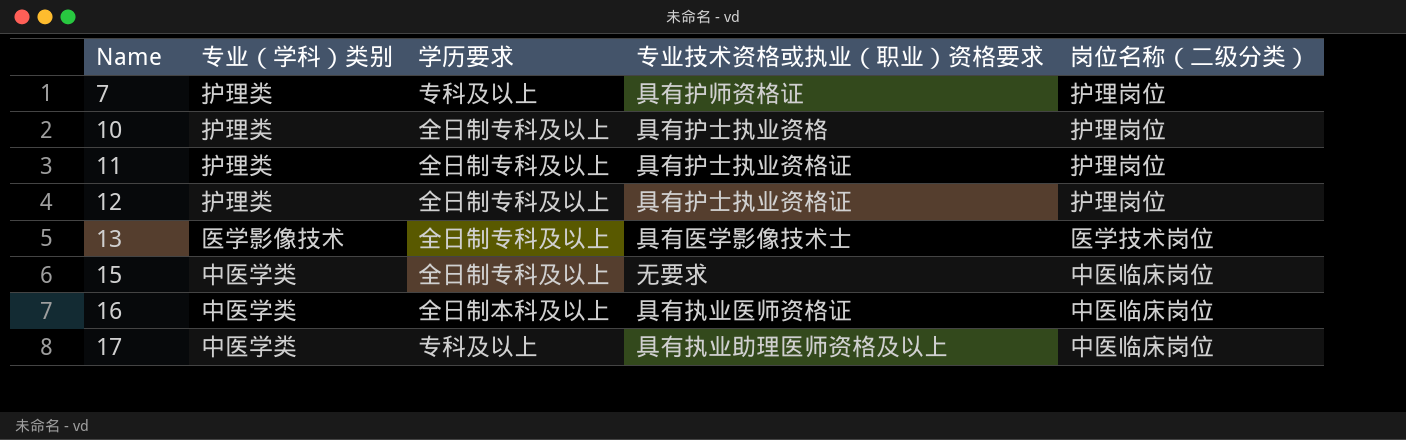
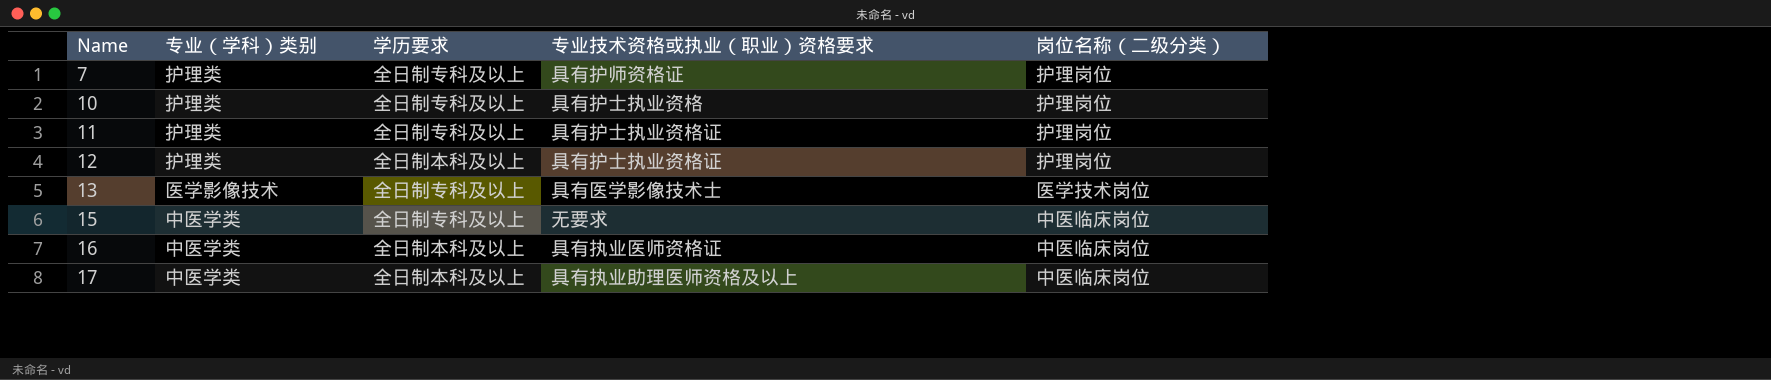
7 | 学历要求: 专科及以上 -> 全日制专科及以上
12 | 学历要求: 全日制专科及以上 -> 全日制本科及以上
17 | 学历要求: 专科及以上 -> 全日制本科及以上

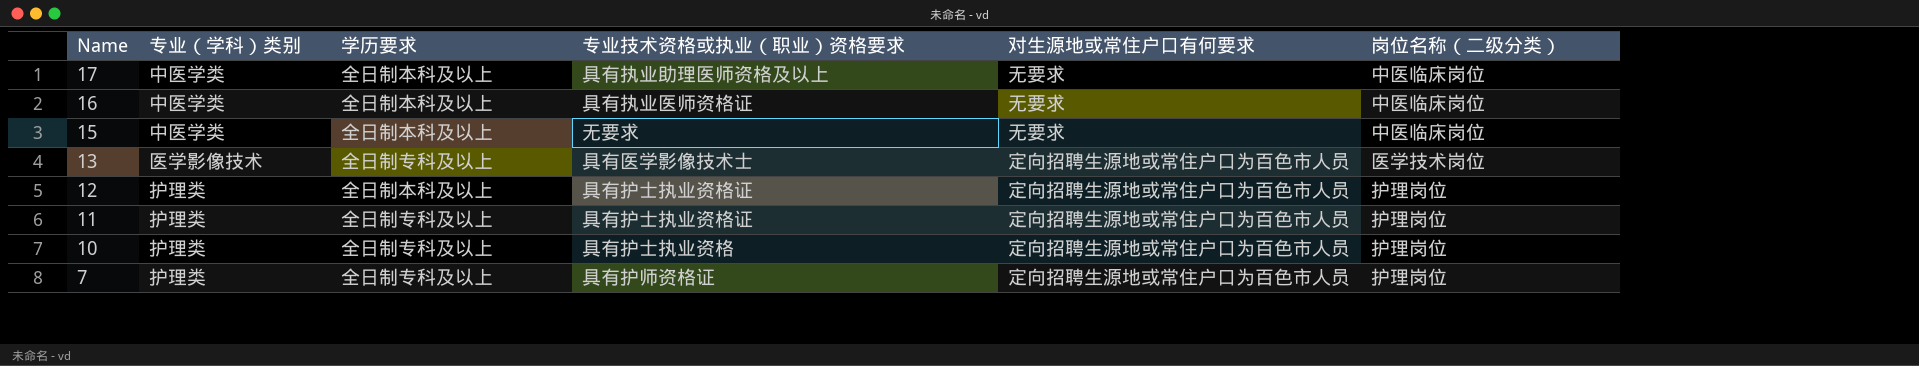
row order: Name ascending -> Name descending
column 对生源地或常住户口有何要求 | position: none -> 5
15 | 学历要求: 全日制专科及以上 -> 全日制本科及以上

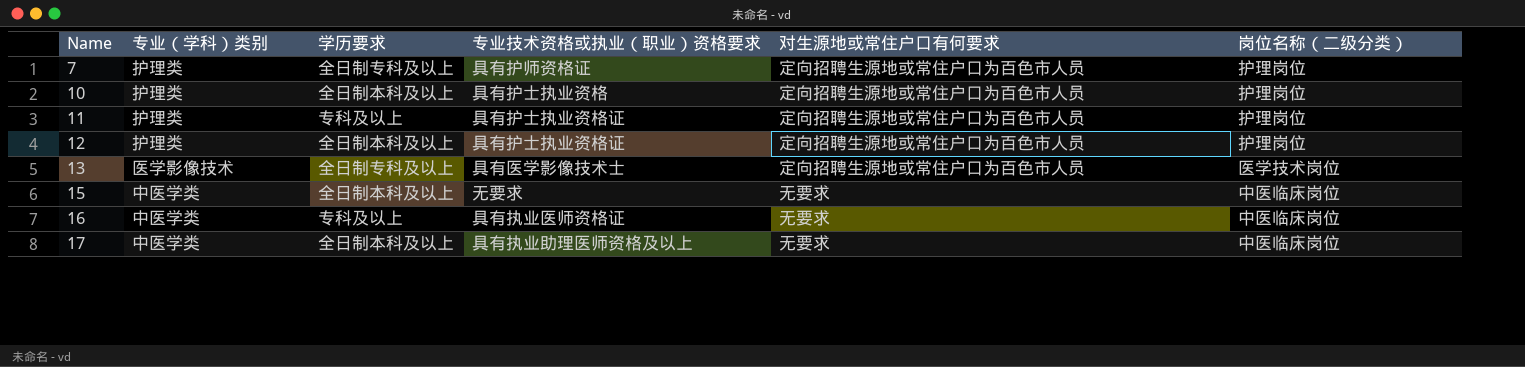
row order: Name descending -> Name ascending
10 | 学历要求: 全日制专科及以上 -> 全日制本科及以上
11 | 学历要求: 全日制专科及以上 -> 专科及以上
16 | 学历要求: 全日制本科及以上 -> 专科及以上

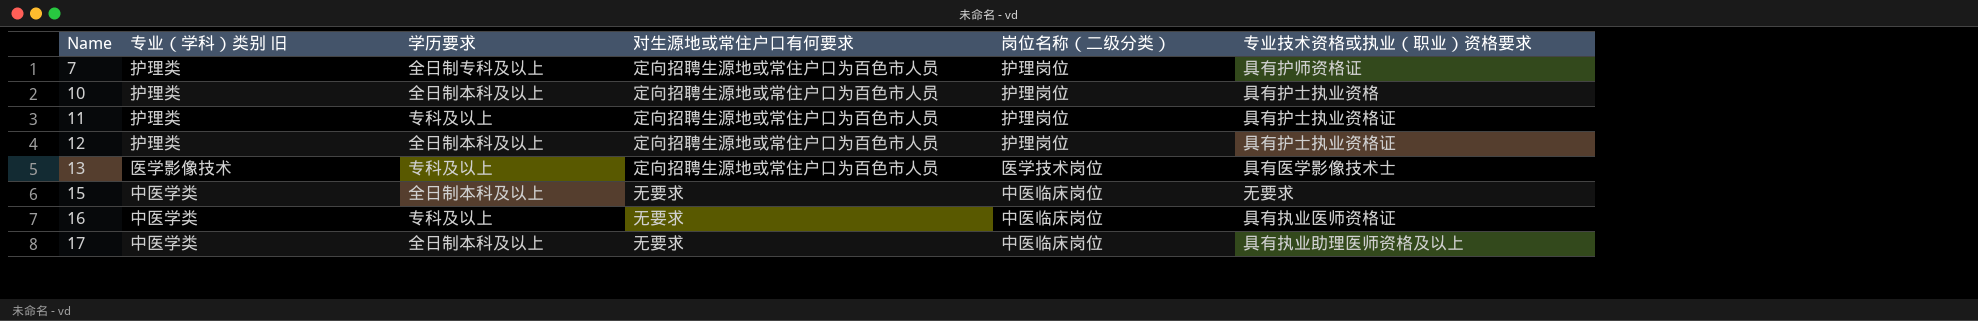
column name: 专业（学科）类别 -> 专业（学科）类别 旧
column 专业技术资格或执业（职业）资格要求 | position: 4 -> 6
13 | 学历要求: 全日制专科及以上 -> 专科及以上

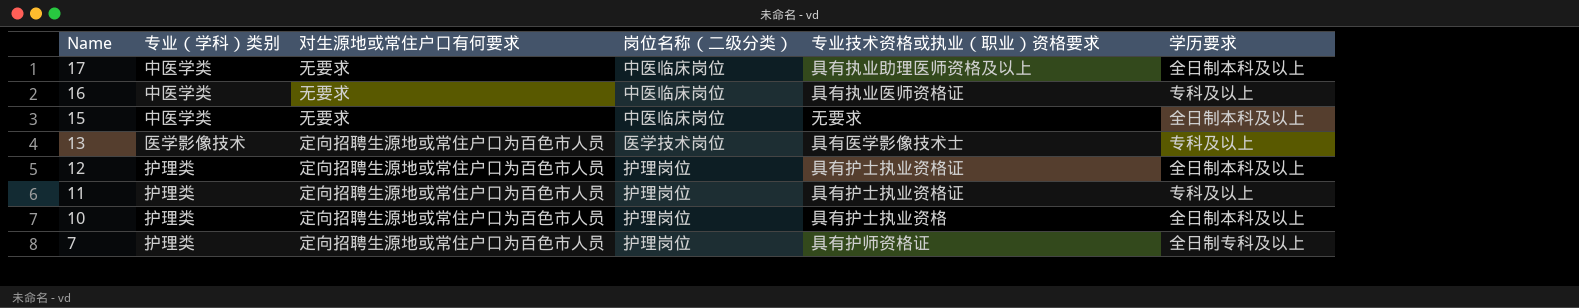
row order: Name ascending -> Name descending
column name: 专业（学科）类别 旧 -> 专业（学科）类别
column 学历要求 | position: 3 -> 6

